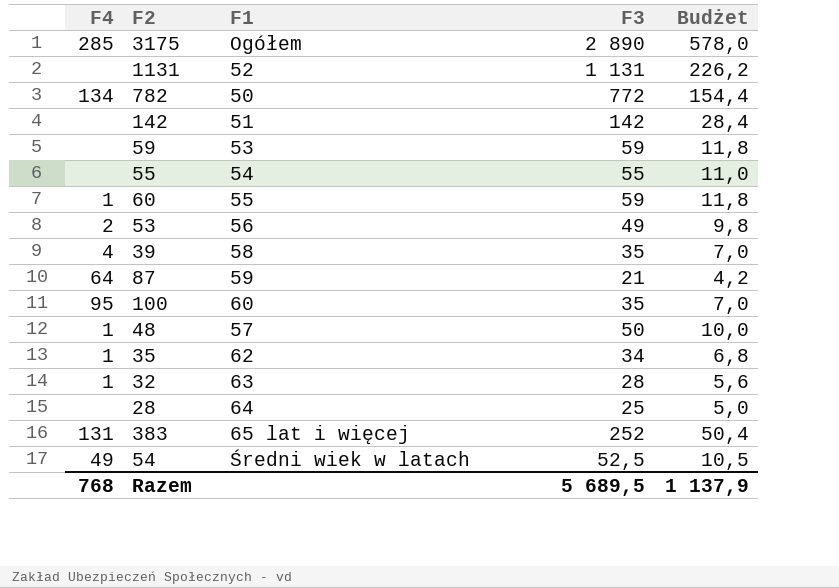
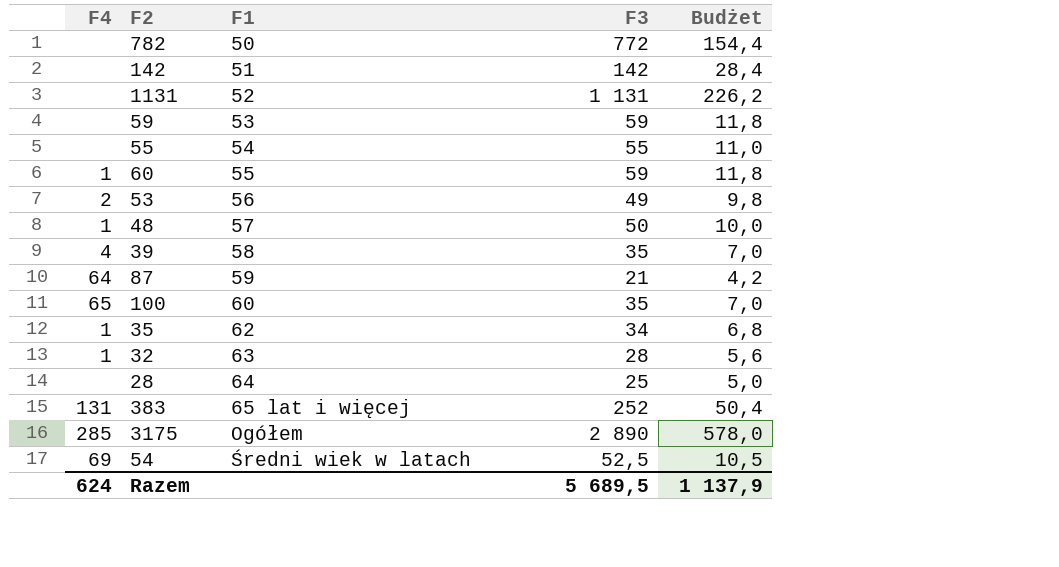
row order: none -> F1 ascending
782 | F4: 134 -> none
100 | F4: 95 -> 65
54 | F4: 49 -> 69
Razem | F4: 768 -> 624

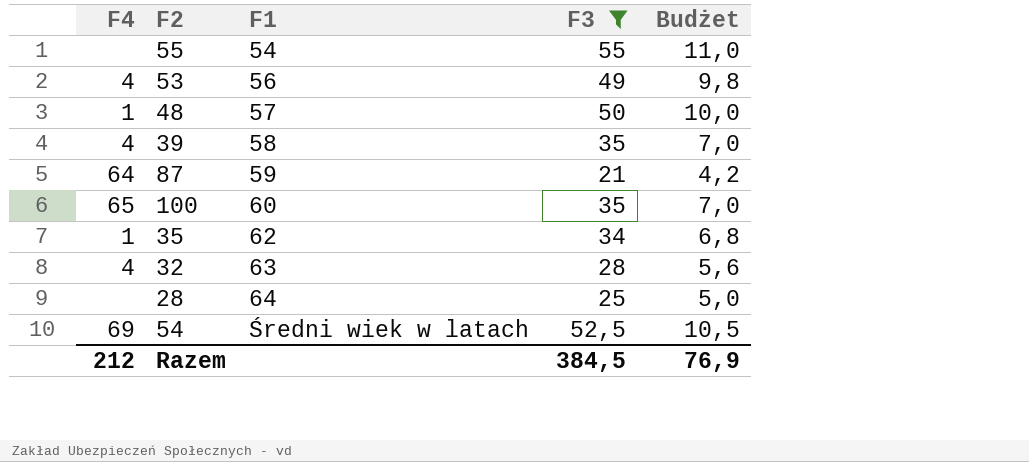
filter: none -> F3 <= 55
53 | F4: 2 -> 4
32 | F4: 1 -> 4
Razem | F4: 624 -> 212
Razem | F3: 5 689,5 -> 384,5
Razem | Budżet: 1 137,9 -> 76,9

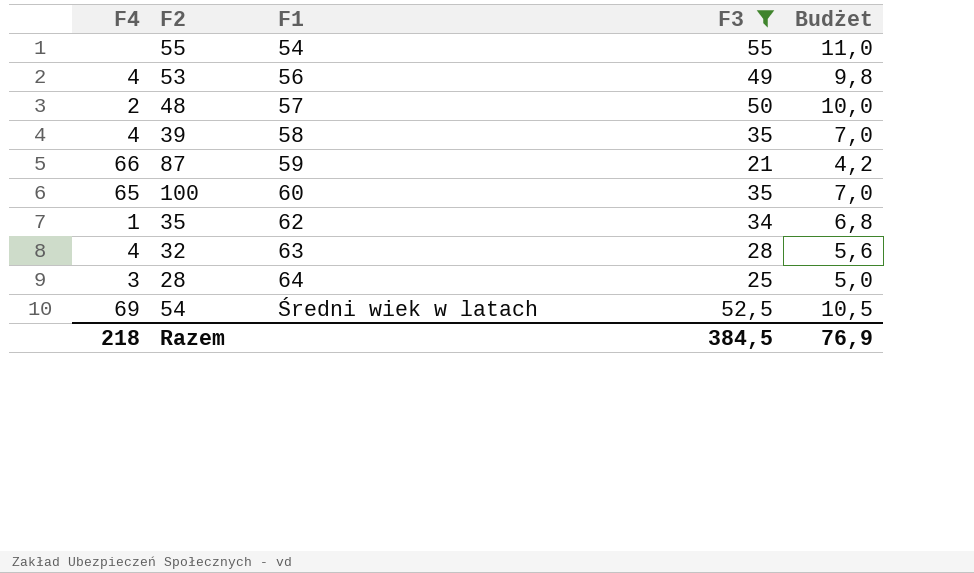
48 | F4: 1 -> 2
87 | F4: 64 -> 66
28 | F4: none -> 3
Razem | F4: 212 -> 218

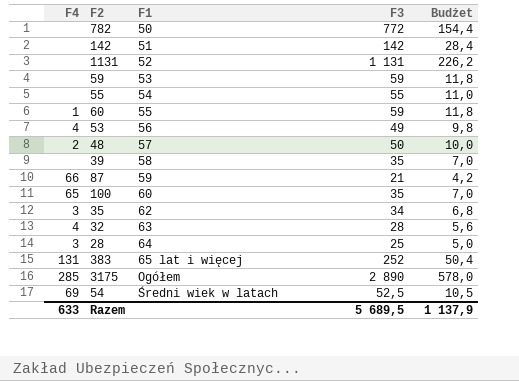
filter: F3 <= 55 -> none
39 | F4: 4 -> none
35 | F4: 1 -> 3
Razem | F4: 218 -> 633
Razem | F3: 384,5 -> 5 689,5
Razem | Budżet: 76,9 -> 1 137,9

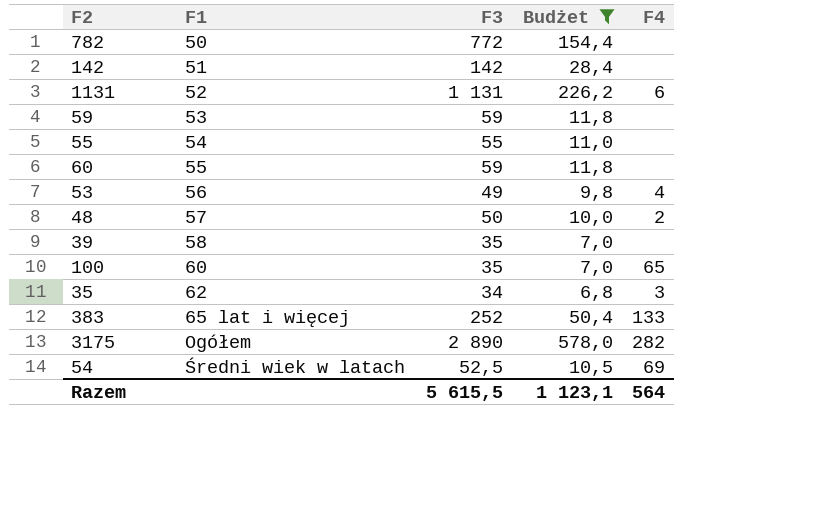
filter: none -> Budżet >= 6,8
column F4 | position: 1 -> 5
1131 | F4: none -> 6
60 | F4: 1 -> none
383 | F4: 131 -> 133
3175 | F4: 285 -> 282
Razem | F3: 5 689,5 -> 5 615,5
Razem | Budżet: 1 137,9 -> 1 123,1
Razem | F4: 633 -> 564

